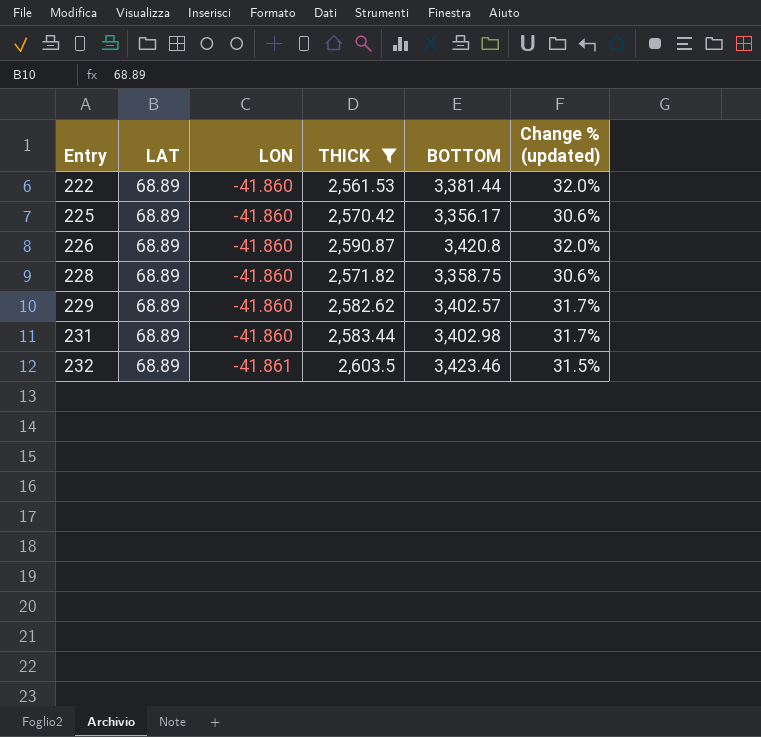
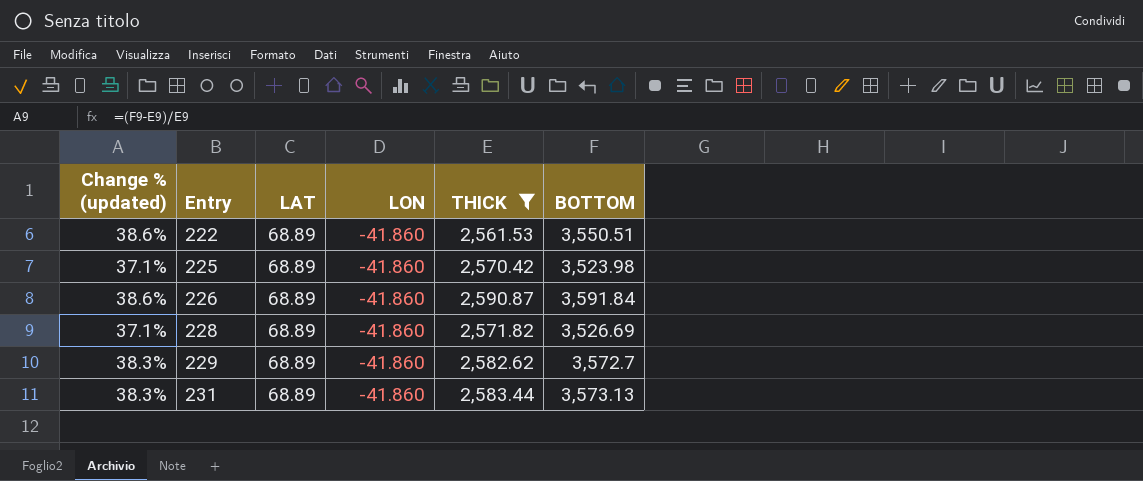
column Change % (updated) | position: 6 -> 1
row 232: 68.89 | -41.861 | 2,603.5 | 3,423.46 | 31.5% -> none
222 | Change % (updated): 32.0% -> 38.6%
222 | BOTTOM: 3,381.44 -> 3,550.51
225 | Change % (updated): 30.6% -> 37.1%
225 | BOTTOM: 3,356.17 -> 3,523.98
226 | Change % (updated): 32.0% -> 38.6%
226 | BOTTOM: 3,420.8 -> 3,591.84
228 | Change % (updated): 30.6% -> 37.1%
228 | BOTTOM: 3,358.75 -> 3,526.69
229 | Change % (updated): 31.7% -> 38.3%
229 | BOTTOM: 3,402.57 -> 3,572.7
231 | Change % (updated): 31.7% -> 38.3%
231 | BOTTOM: 3,402.98 -> 3,573.13

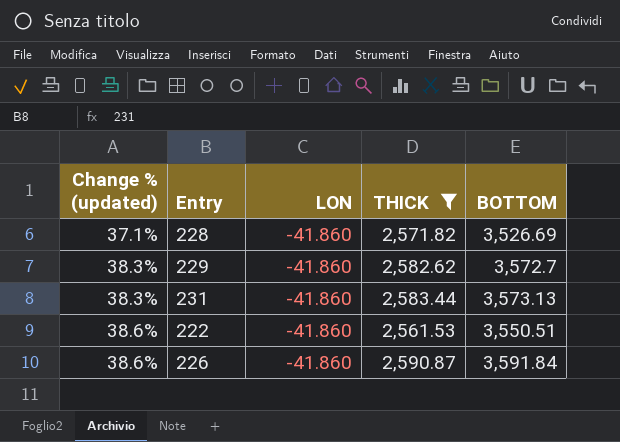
row order: Entry ascending -> Change % (updated) ascending
column LAT | position: 3 -> none
row 225: 37.1% | 68.89 | -41.860 | 2,570.42 | 3,523.98 -> none

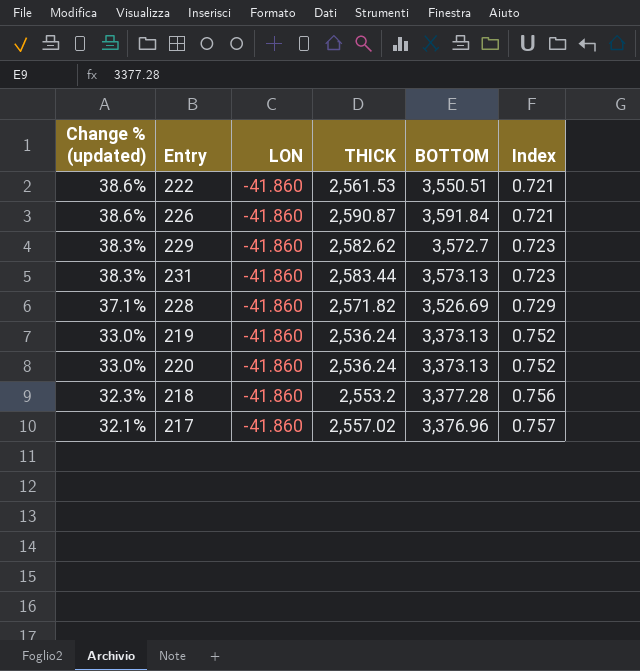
filter: THICK >= 2,561.53 -> none
row order: Change % (updated) ascending -> Change % (updated) descending
column Index | formula: none -> [THICK] / [BOTTOM]

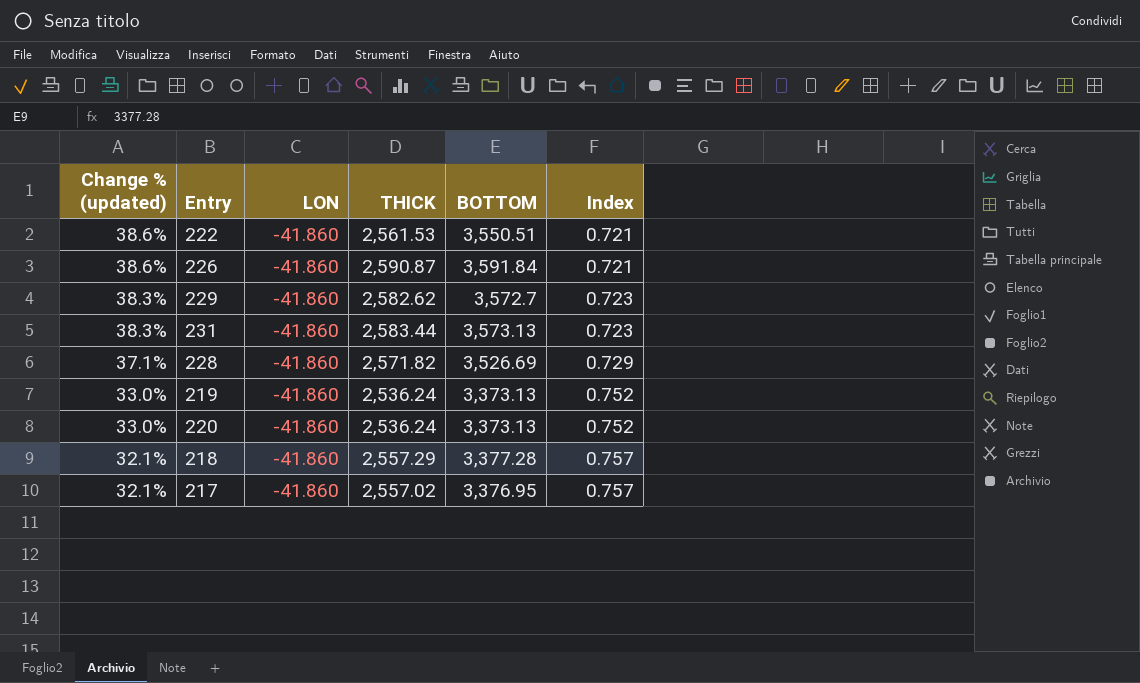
218 | Change % (updated): 32.3% -> 32.1%
218 | THICK: 2,553.2 -> 2,557.29
218 | Index: 0.756 -> 0.757
217 | BOTTOM: 3,376.96 -> 3,376.95

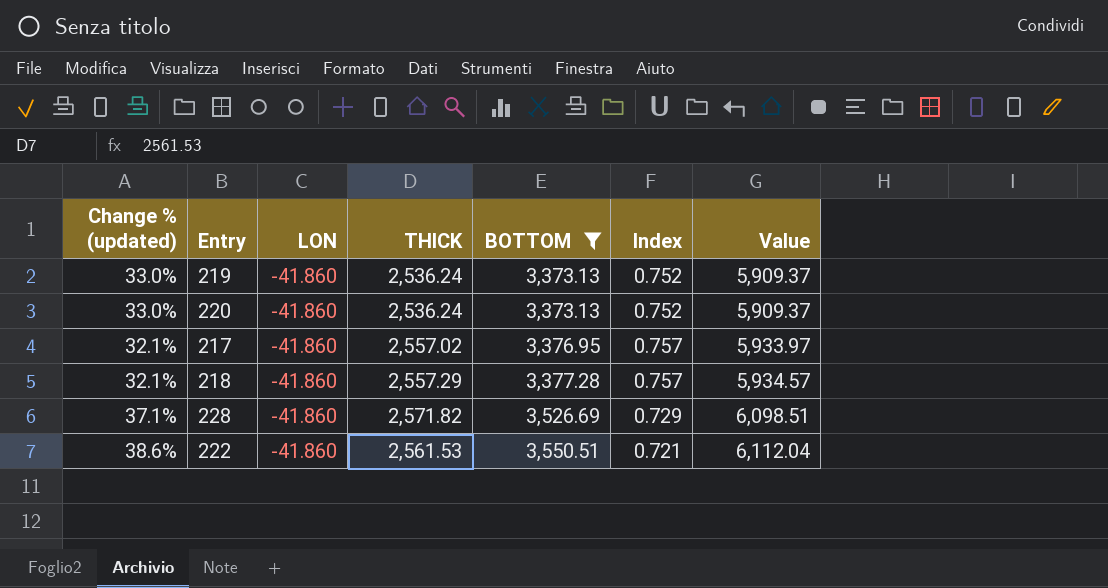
filter: none -> BOTTOM <= 3,550.51
row order: Change % (updated) descending -> BOTTOM ascending
column Value | formula: none -> [THICK] + [BOTTOM]

